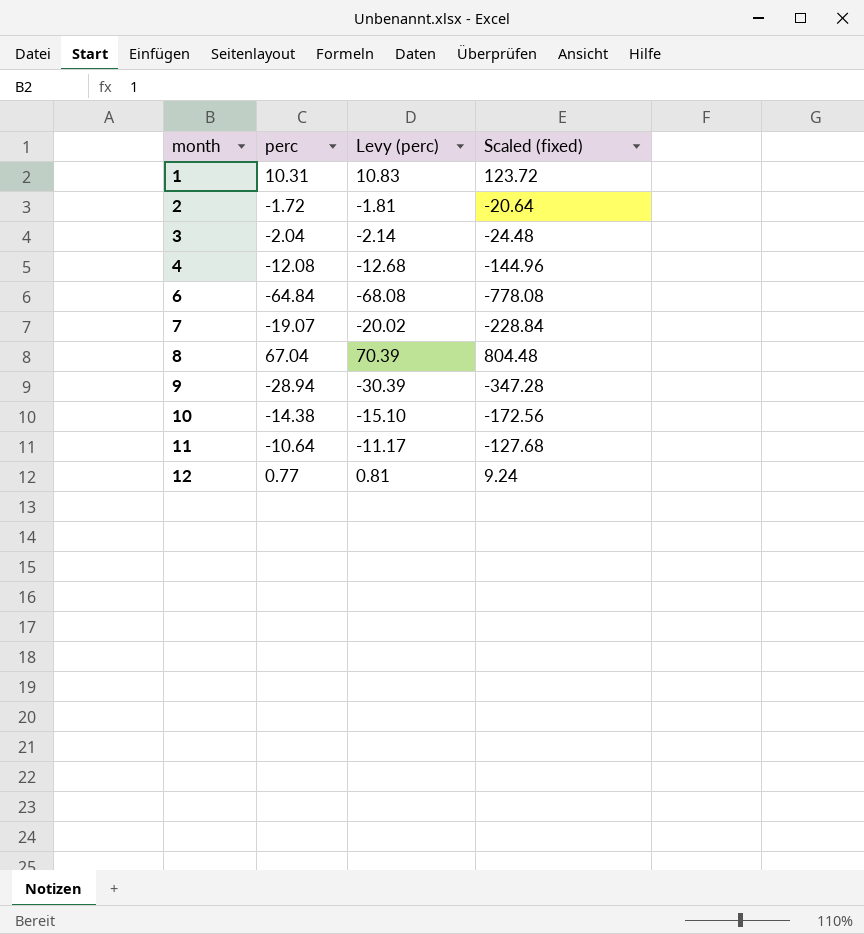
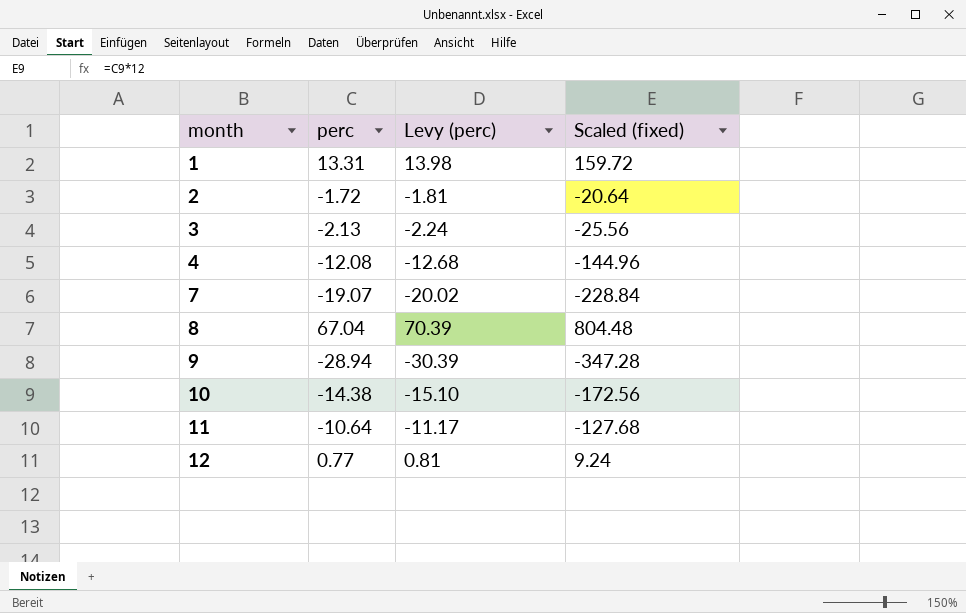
row 6: -64.84 | -68.08 | -778.08 -> none
1 | perc: 10.31 -> 13.31
1 | Levy (perc): 10.83 -> 13.98
1 | Scaled (fixed): 123.72 -> 159.72
3 | perc: -2.04 -> -2.13
3 | Levy (perc): -2.14 -> -2.24
3 | Scaled (fixed): -24.48 -> -25.56

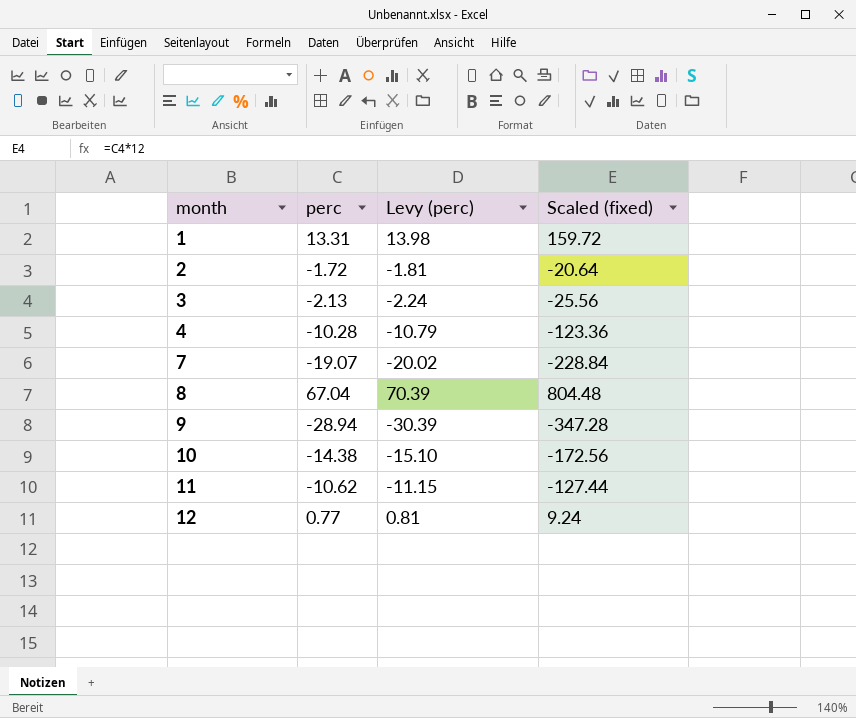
4 | perc: -12.08 -> -10.28
4 | Levy (perc): -12.68 -> -10.79
4 | Scaled (fixed): -144.96 -> -123.36
11 | perc: -10.64 -> -10.62
11 | Levy (perc): -11.17 -> -11.15
11 | Scaled (fixed): -127.68 -> -127.44

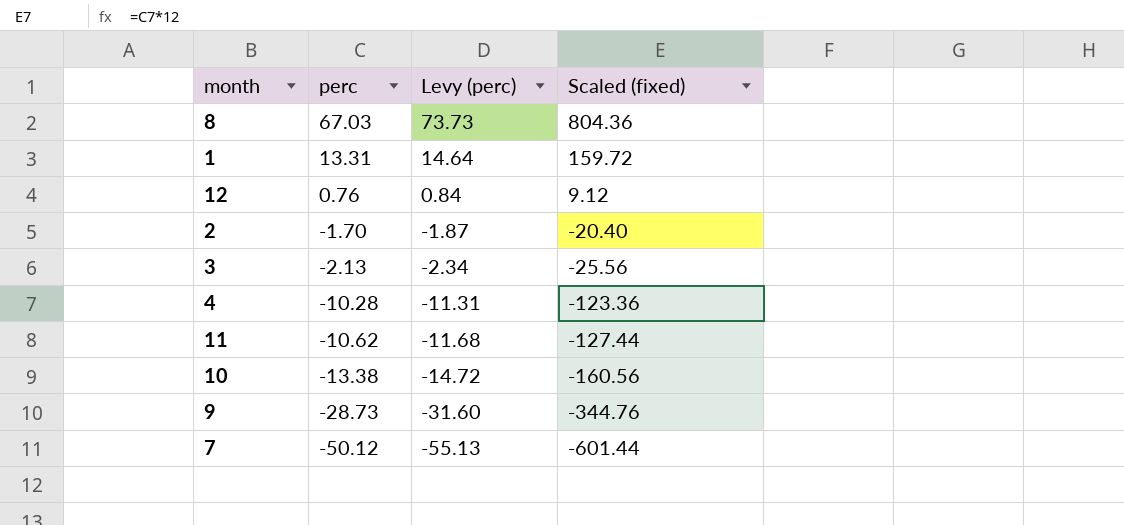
row order: month ascending -> perc descending
column Levy (perc) | formula: [perc] * 1.05 -> [perc] * 1.1
8 | perc: 67.04 -> 67.03
8 | Scaled (fixed): 804.48 -> 804.36
12 | perc: 0.77 -> 0.76
12 | Scaled (fixed): 9.24 -> 9.12
2 | perc: -1.72 -> -1.70
2 | Scaled (fixed): -20.64 -> -20.40
10 | perc: -14.38 -> -13.38
10 | Scaled (fixed): -172.56 -> -160.56
9 | perc: -28.94 -> -28.73
9 | Scaled (fixed): -347.28 -> -344.76
7 | perc: -19.07 -> -50.12
7 | Scaled (fixed): -228.84 -> -601.44

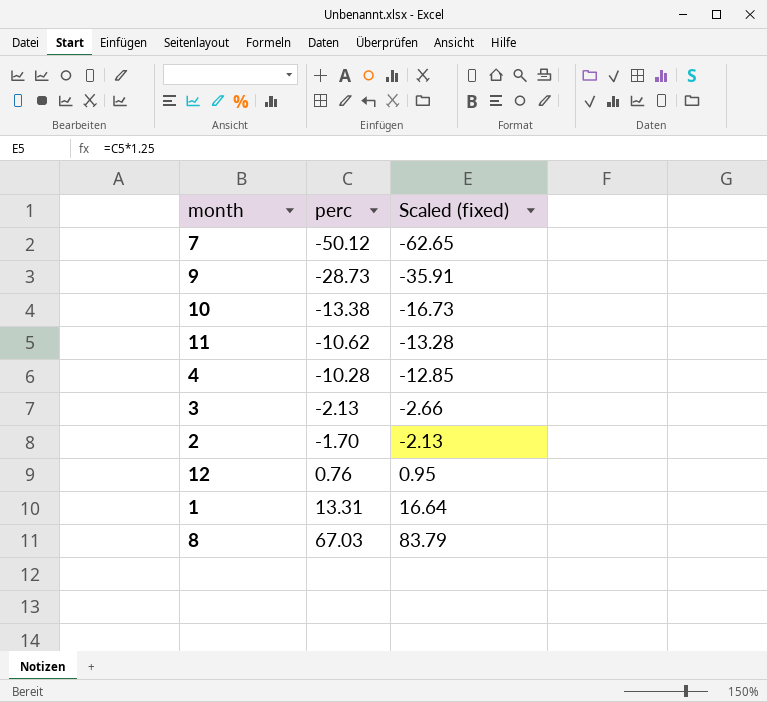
row order: perc descending -> perc ascending
column Levy (perc) | formula: [perc] * 1.1 -> none
column Scaled (fixed) | formula: [perc] * 12 -> [perc] * 1.25

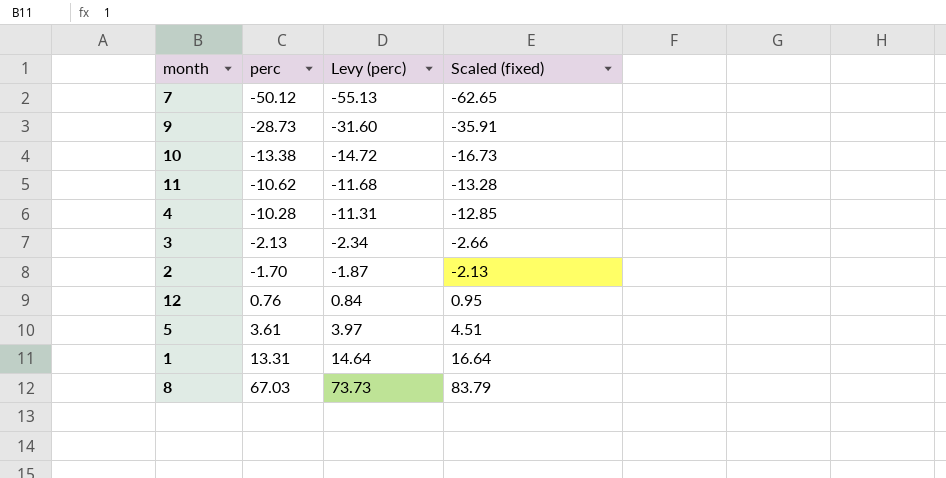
column Levy (perc) | formula: none -> [perc] * 1.1
row 5: none -> 3.61 | 3.97 | 4.51

